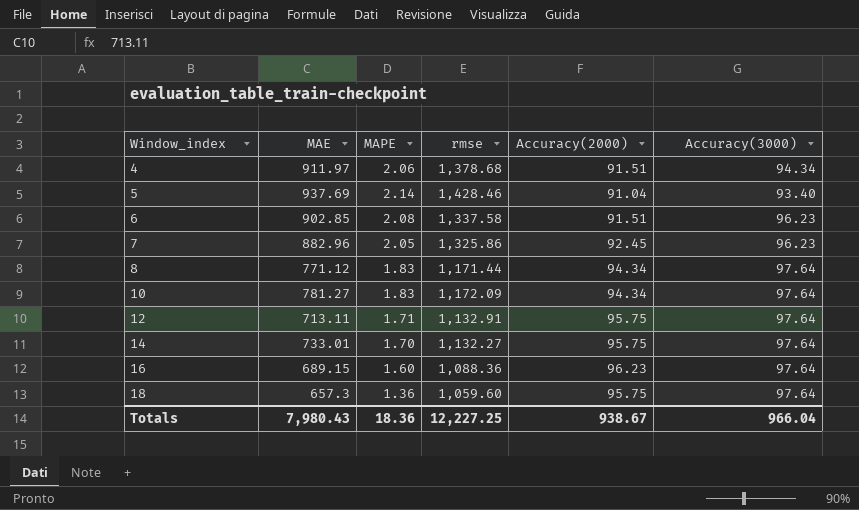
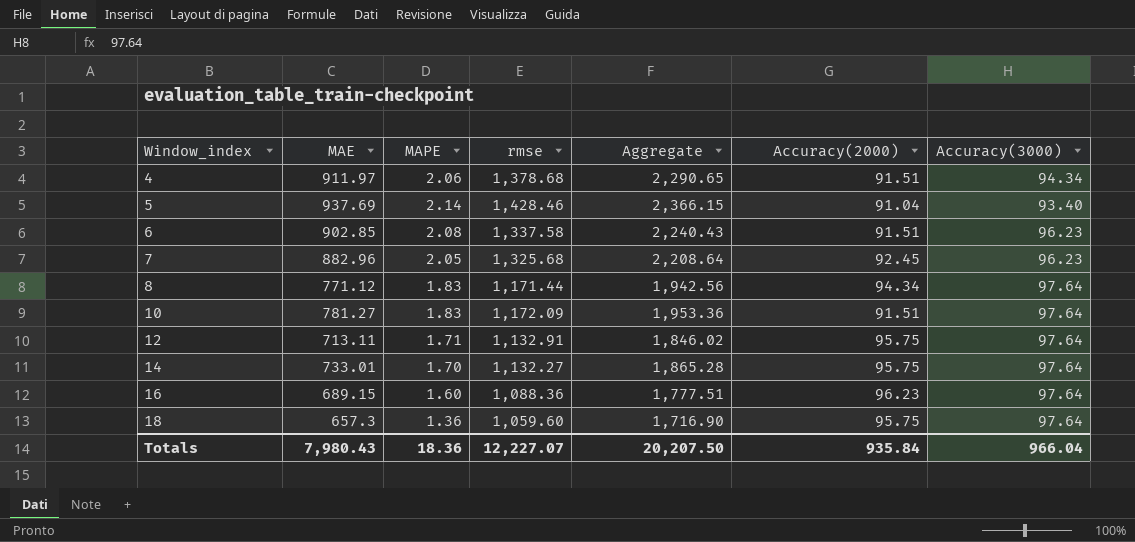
column Aggregate | formula: none -> [MAE] + [rmse]
7 | rmse: 1,325.86 -> 1,325.68
10 | Accuracy(2000): 94.34 -> 91.51
Totals | rmse: 12,227.25 -> 12,227.07
Totals | Accuracy(2000): 938.67 -> 935.84

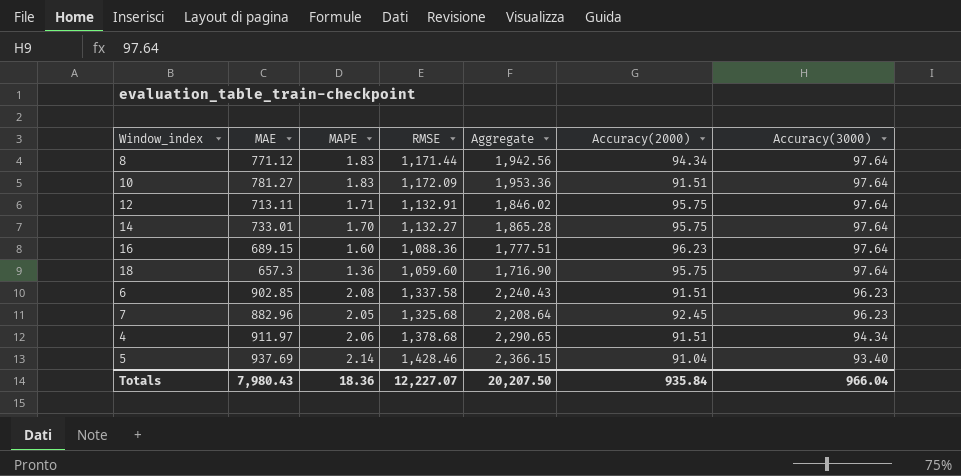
row order: Window_index ascending -> Accuracy(3000) descending
column name: rmse -> RMSE

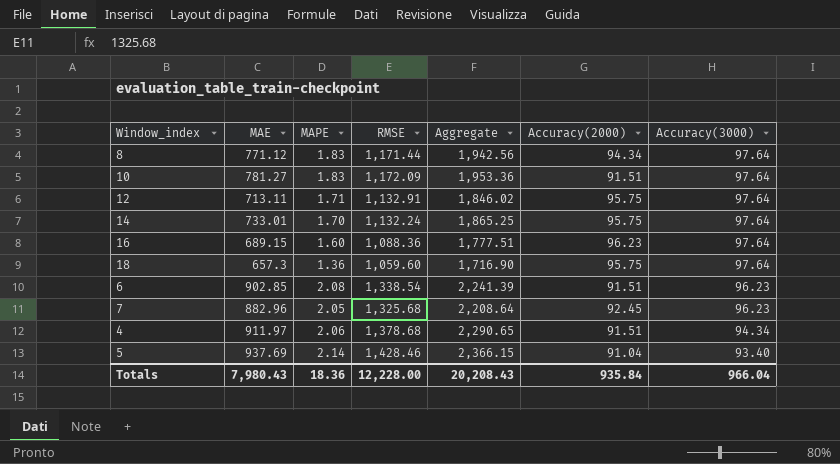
14 | RMSE: 1,132.27 -> 1,132.24
14 | Aggregate: 1,865.28 -> 1,865.25
6 | RMSE: 1,337.58 -> 1,338.54
6 | Aggregate: 2,240.43 -> 2,241.39
Totals | RMSE: 12,227.07 -> 12,228.00
Totals | Aggregate: 20,207.50 -> 20,208.43

